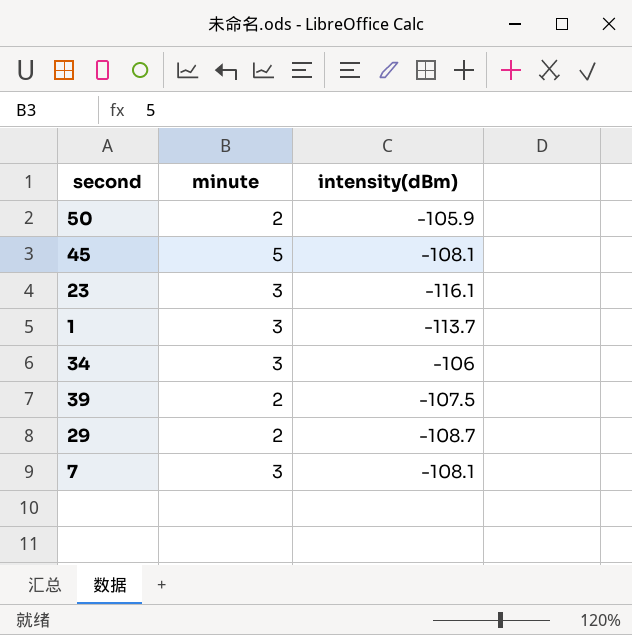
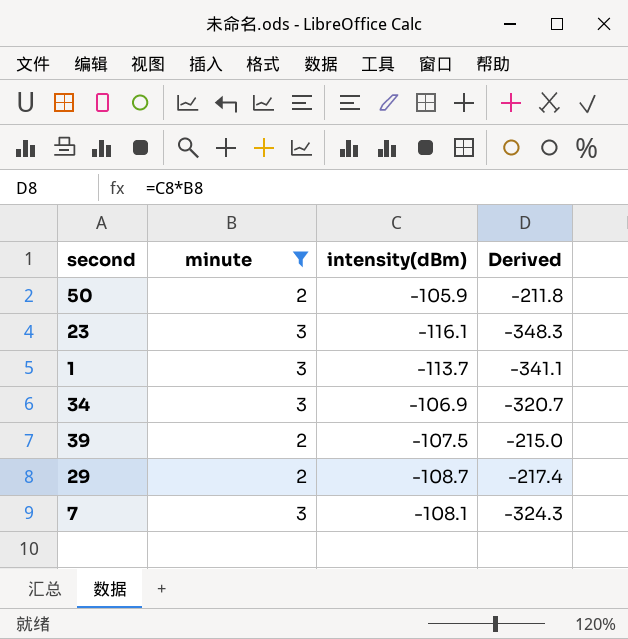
filter: none -> minute != 5
column Derived | formula: none -> [minute] * [intensity(dBm)]
34 | intensity(dBm): -106 -> -106.9

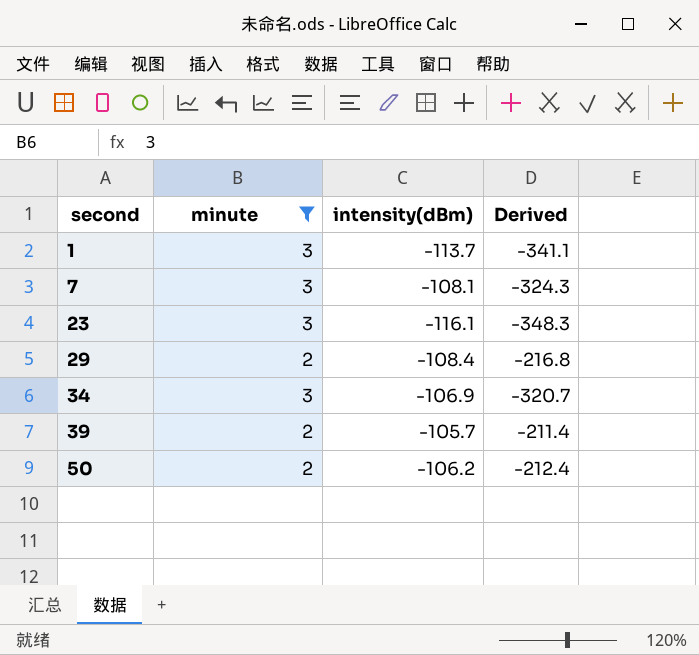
row order: none -> second ascending
29 | intensity(dBm): -108.7 -> -108.4
29 | Derived: -217.4 -> -216.8
39 | intensity(dBm): -107.5 -> -105.7
39 | Derived: -215.0 -> -211.4
50 | intensity(dBm): -105.9 -> -106.2
50 | Derived: -211.8 -> -212.4

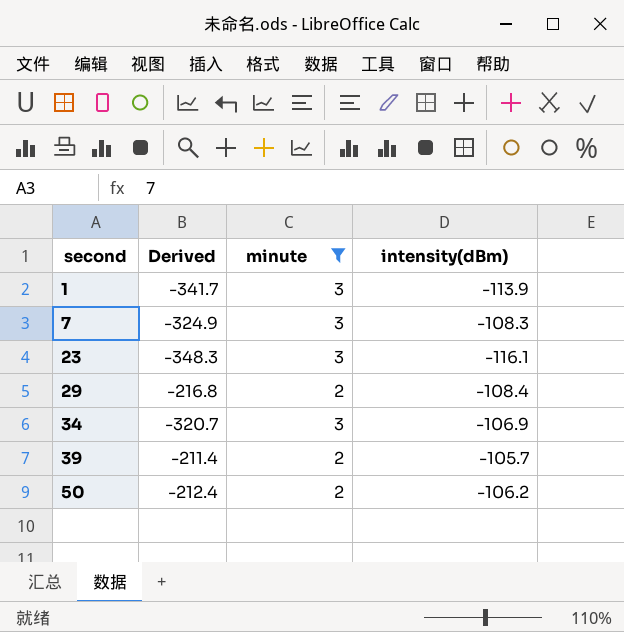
column Derived | position: 4 -> 2
1 | Derived: -341.1 -> -341.7
1 | intensity(dBm): -113.7 -> -113.9
7 | Derived: -324.3 -> -324.9
7 | intensity(dBm): -108.1 -> -108.3

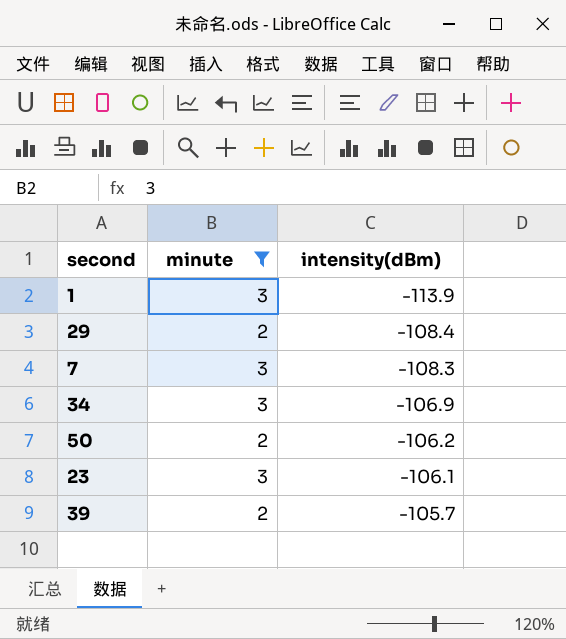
row order: second ascending -> intensity(dBm) ascending
column Derived | formula: [minute] * [intensity(dBm)] -> none
23 | intensity(dBm): -116.1 -> -106.1

